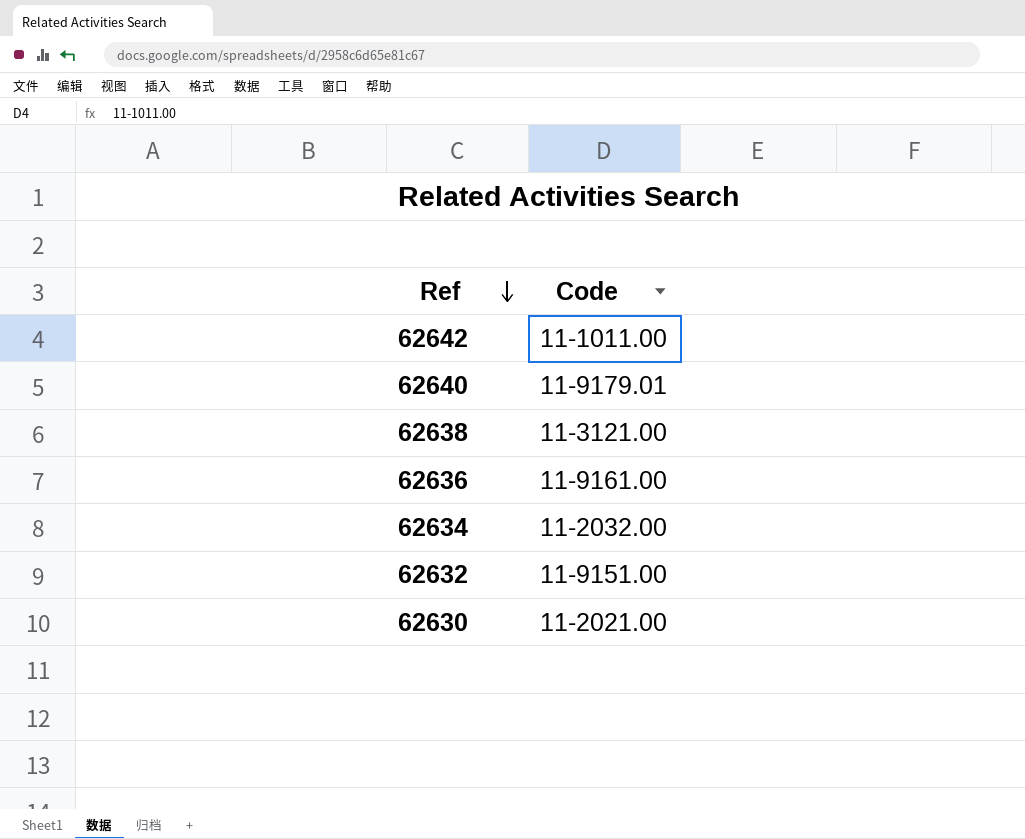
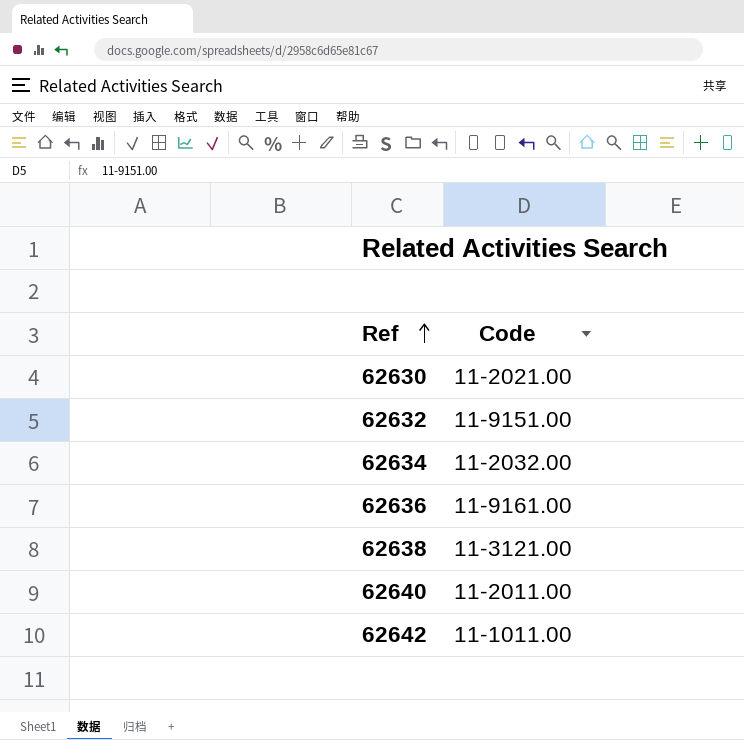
row order: Ref descending -> Ref ascending
62640 | Code: 11-9179.01 -> 11-2011.00

